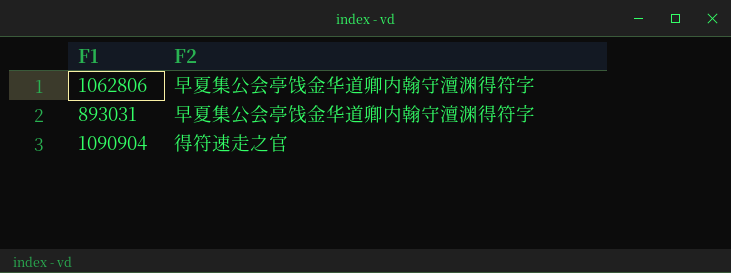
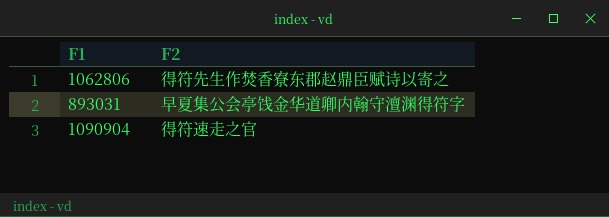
1062806 | F2: 早夏集公会亭饯金华道卿内翰守澶渊得符字 -> 得符先生作焚香寮东郡赵鼎臣赋诗以寄之

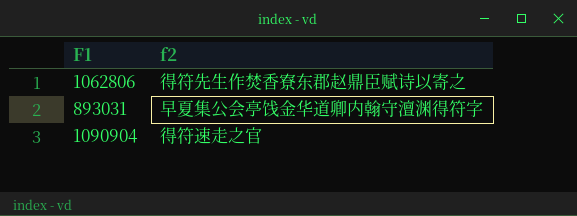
column name: F2 -> f2

